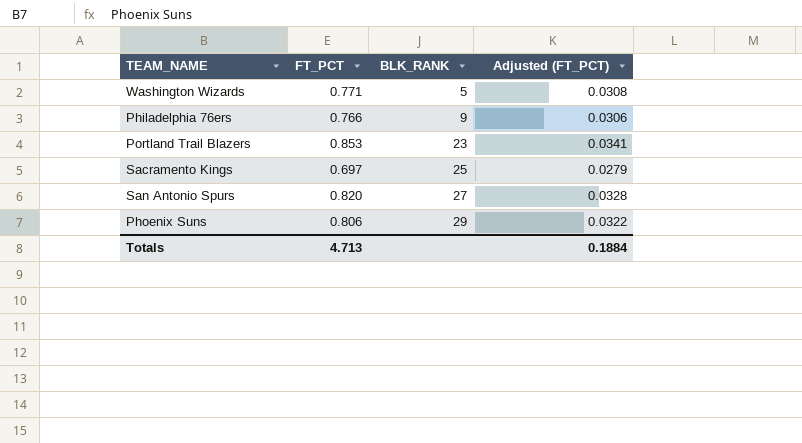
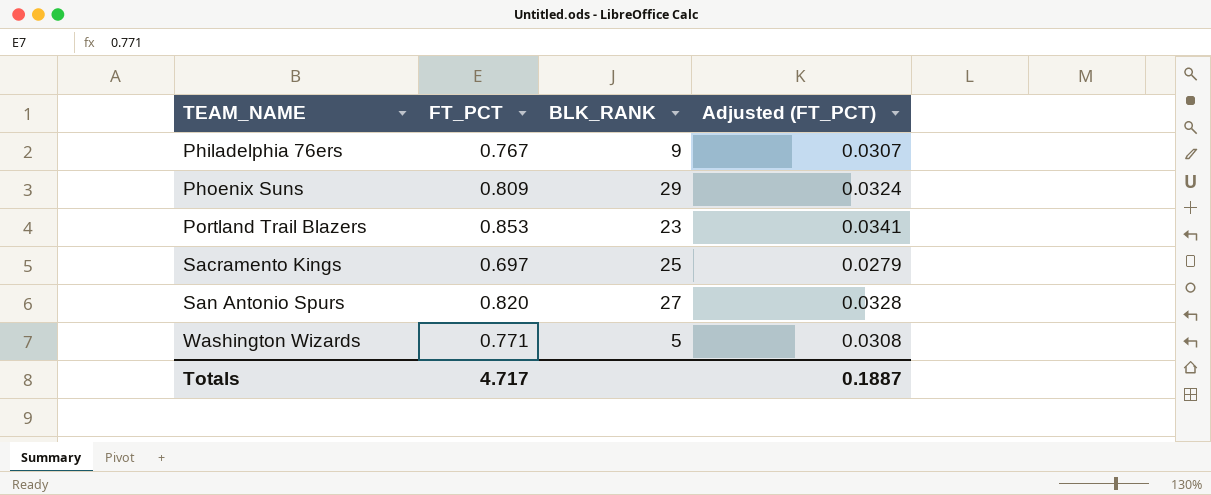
row order: BLK_RANK ascending -> TEAM_NAME ascending
Philadelphia 76ers | FT_PCT: 0.766 -> 0.767
Philadelphia 76ers | Adjusted (FT_PCT): 0.0306 -> 0.0307
Phoenix Suns | FT_PCT: 0.806 -> 0.809
Phoenix Suns | Adjusted (FT_PCT): 0.0322 -> 0.0324
Totals | FT_PCT: 4.713 -> 4.717
Totals | Adjusted (FT_PCT): 0.1884 -> 0.1887

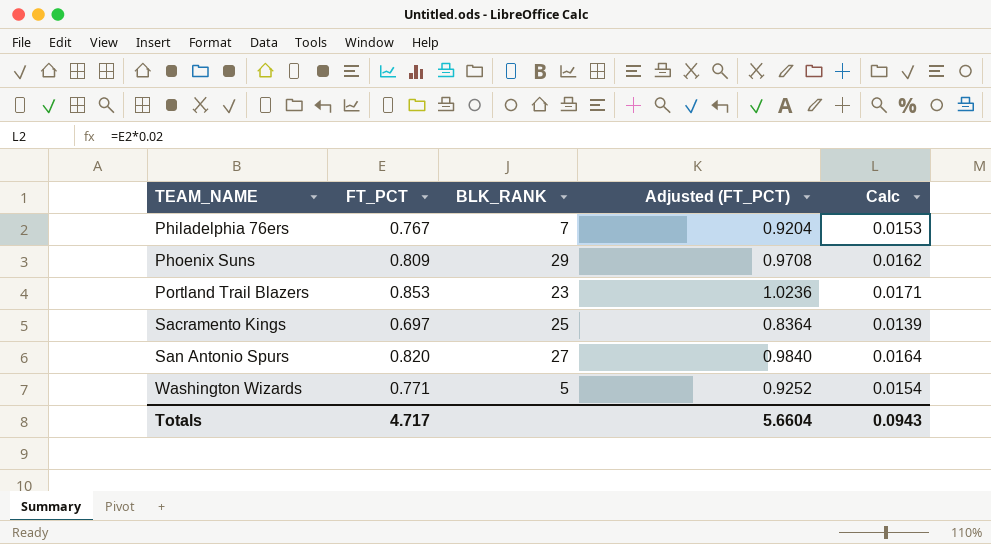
column Adjusted (FT_PCT) | formula: [FT_PCT] * 0.04 -> [FT_PCT] * 1.2
column Calc | formula: none -> [FT_PCT] * 0.02
Philadelphia 76ers | BLK_RANK: 9 -> 7
Totals | Adjusted (FT_PCT): 0.1887 -> 5.6604

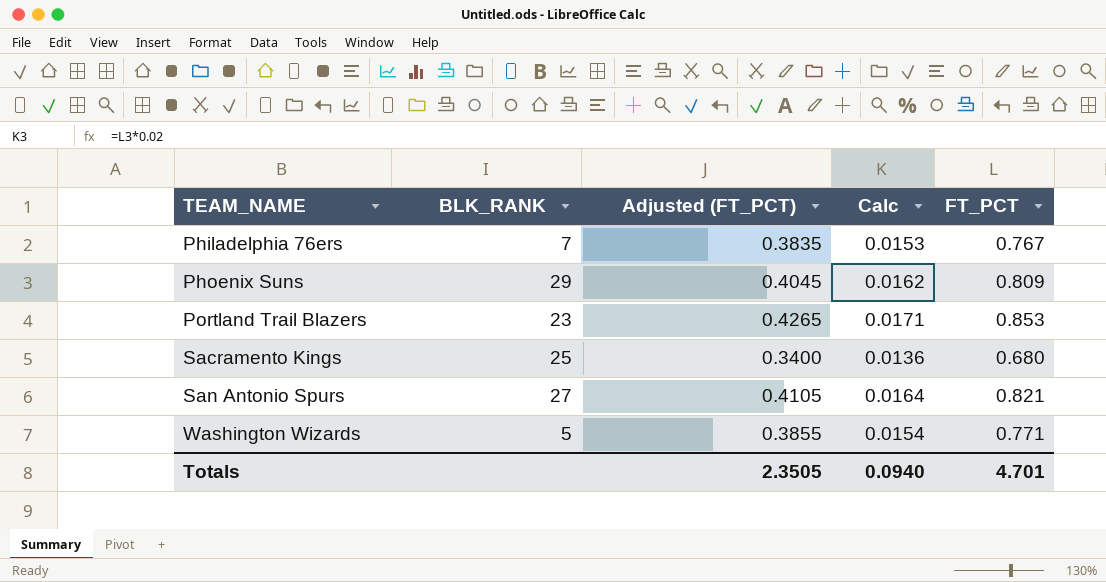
column Adjusted (FT_PCT) | formula: [FT_PCT] * 1.2 -> [FT_PCT] * 0.5
column FT_PCT | position: 2 -> 5
Sacramento Kings | Calc: 0.0139 -> 0.0136
Sacramento Kings | FT_PCT: 0.697 -> 0.680
San Antonio Spurs | FT_PCT: 0.820 -> 0.821
Totals | Adjusted (FT_PCT): 5.6604 -> 2.3505
Totals | Calc: 0.0943 -> 0.0940
Totals | FT_PCT: 4.717 -> 4.701

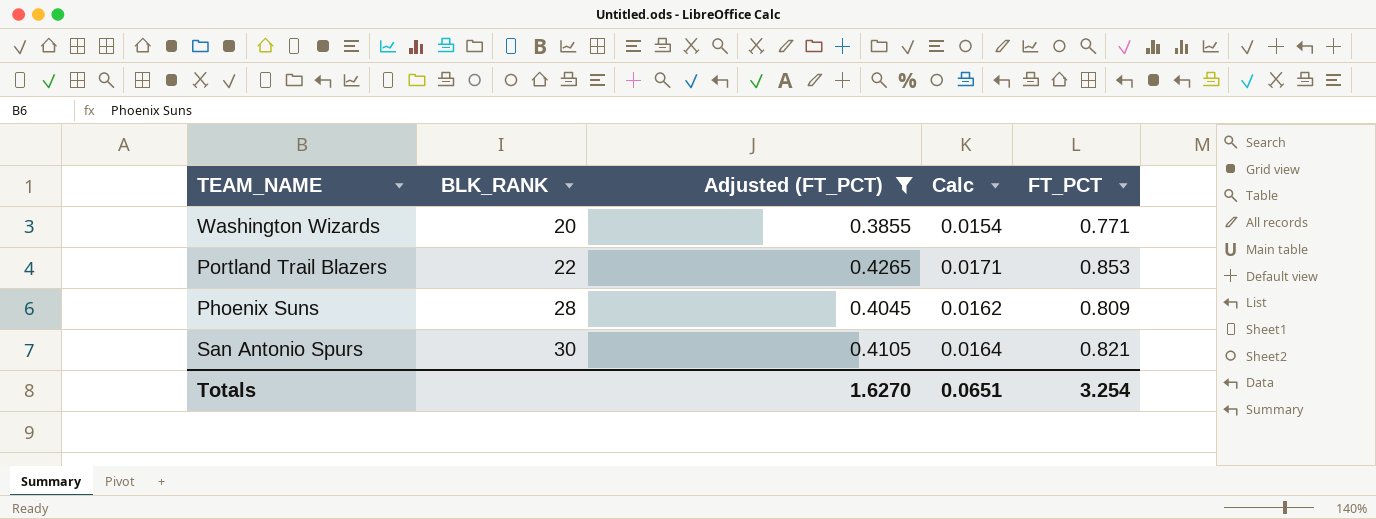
filter: none -> Adjusted (FT_PCT) >= 0.3855
row order: TEAM_NAME ascending -> BLK_RANK ascending
Washington Wizards | BLK_RANK: 5 -> 20
Portland Trail Blazers | BLK_RANK: 23 -> 22
Phoenix Suns | BLK_RANK: 29 -> 28
San Antonio Spurs | BLK_RANK: 27 -> 30
Totals | Adjusted (FT_PCT): 2.3505 -> 1.6270
Totals | Calc: 0.0940 -> 0.0651
Totals | FT_PCT: 4.701 -> 3.254

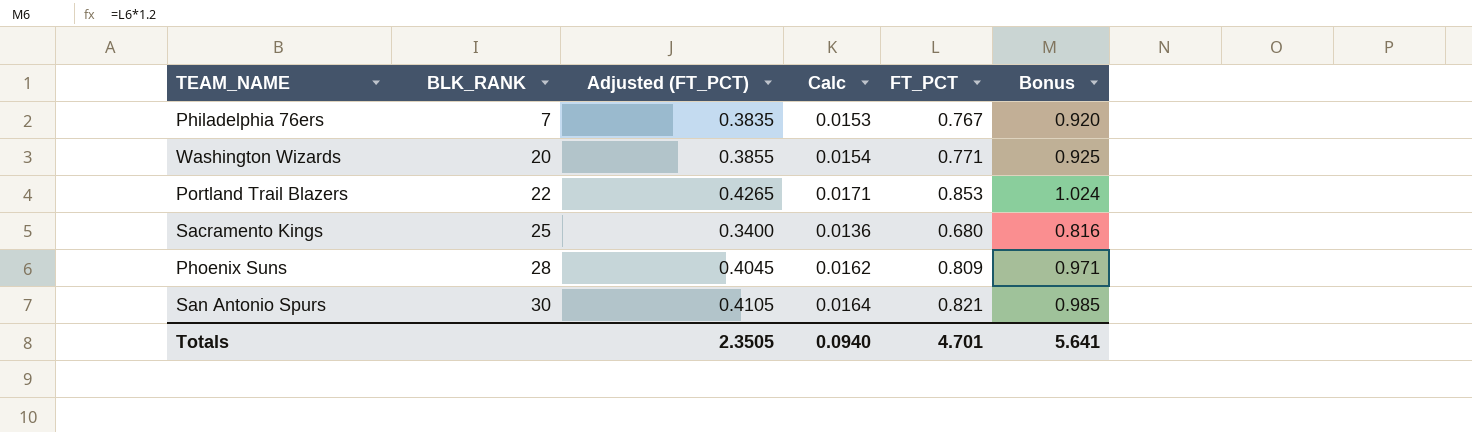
filter: Adjusted (FT_PCT) >= 0.3855 -> none
column Bonus | formula: none -> [FT_PCT] * 1.2
Totals | Adjusted (FT_PCT): 1.6270 -> 2.3505
Totals | Calc: 0.0651 -> 0.0940
Totals | FT_PCT: 3.254 -> 4.701

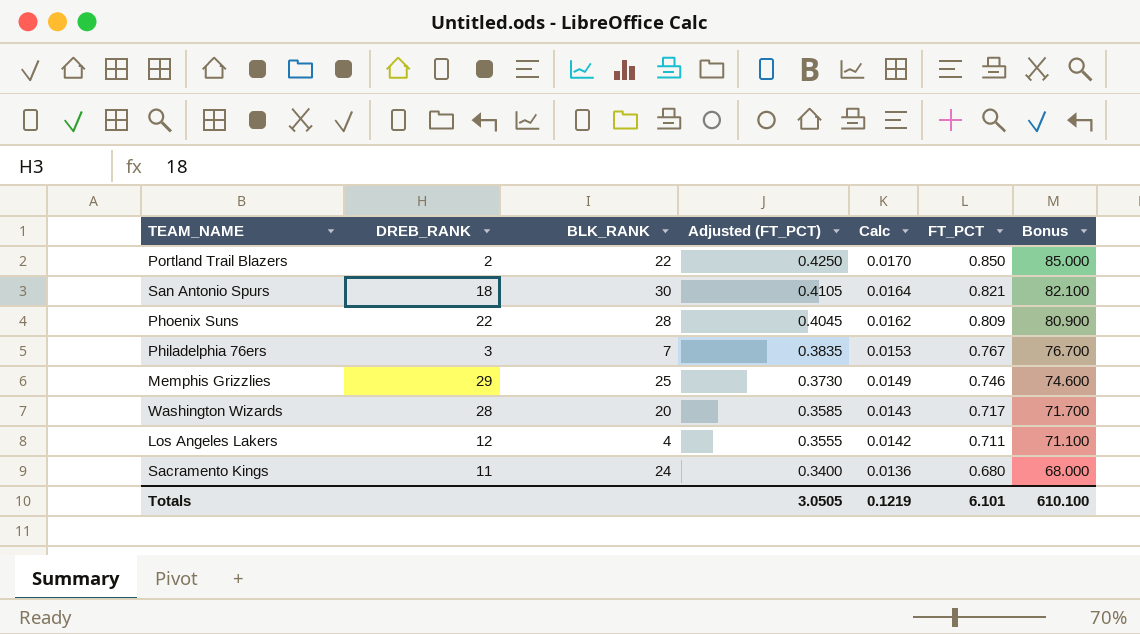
row order: BLK_RANK ascending -> Adjusted (FT_PCT) descending
column DREB_RANK | position: none -> 2
column Bonus | formula: [FT_PCT] * 1.2 -> [FT_PCT] * 100
Portland Trail Blazers | Adjusted (FT_PCT): 0.4265 -> 0.4250
Portland Trail Blazers | Calc: 0.0171 -> 0.0170
Portland Trail Blazers | FT_PCT: 0.853 -> 0.850
row Memphis Grizzlies: none -> 29 | 25 | 0.3730 | 0.0149 | 0.746 | 74.600
Washington Wizards | Adjusted (FT_PCT): 0.3855 -> 0.3585
Washington Wizards | Calc: 0.0154 -> 0.0143
Washington Wizards | FT_PCT: 0.771 -> 0.717
row Los Angeles Lakers: none -> 12 | 4 | 0.3555 | 0.0142 | 0.711 | 71.100
Sacramento Kings | BLK_RANK: 25 -> 24
Totals | Adjusted (FT_PCT): 2.3505 -> 3.0505
Totals | Calc: 0.0940 -> 0.1219
Totals | FT_PCT: 4.701 -> 6.101
Totals | Bonus: 5.641 -> 610.100

